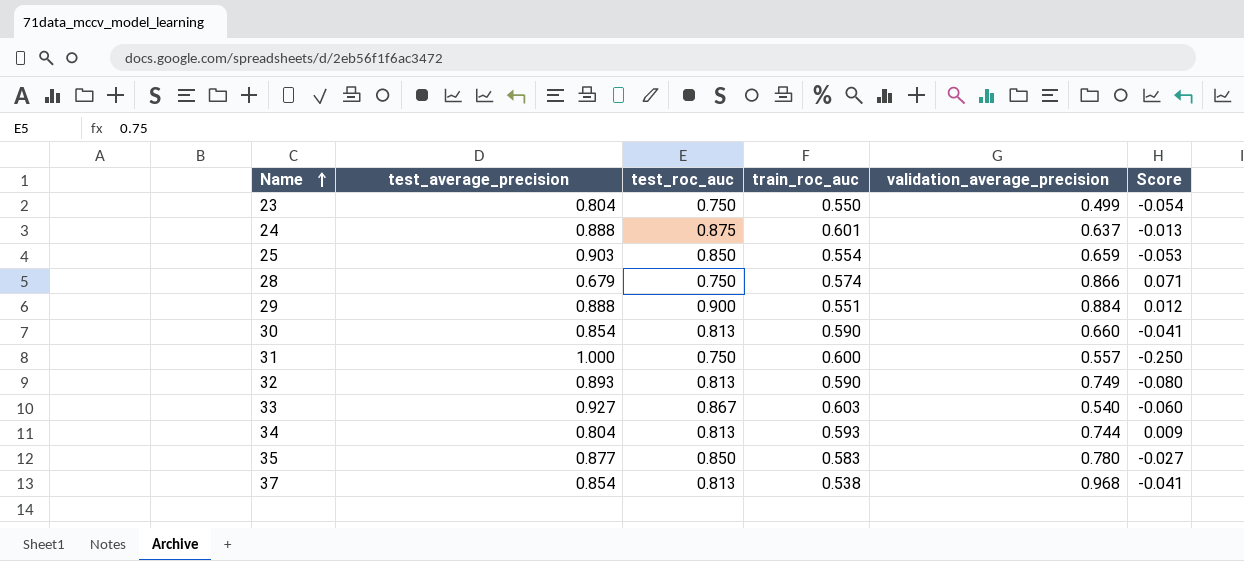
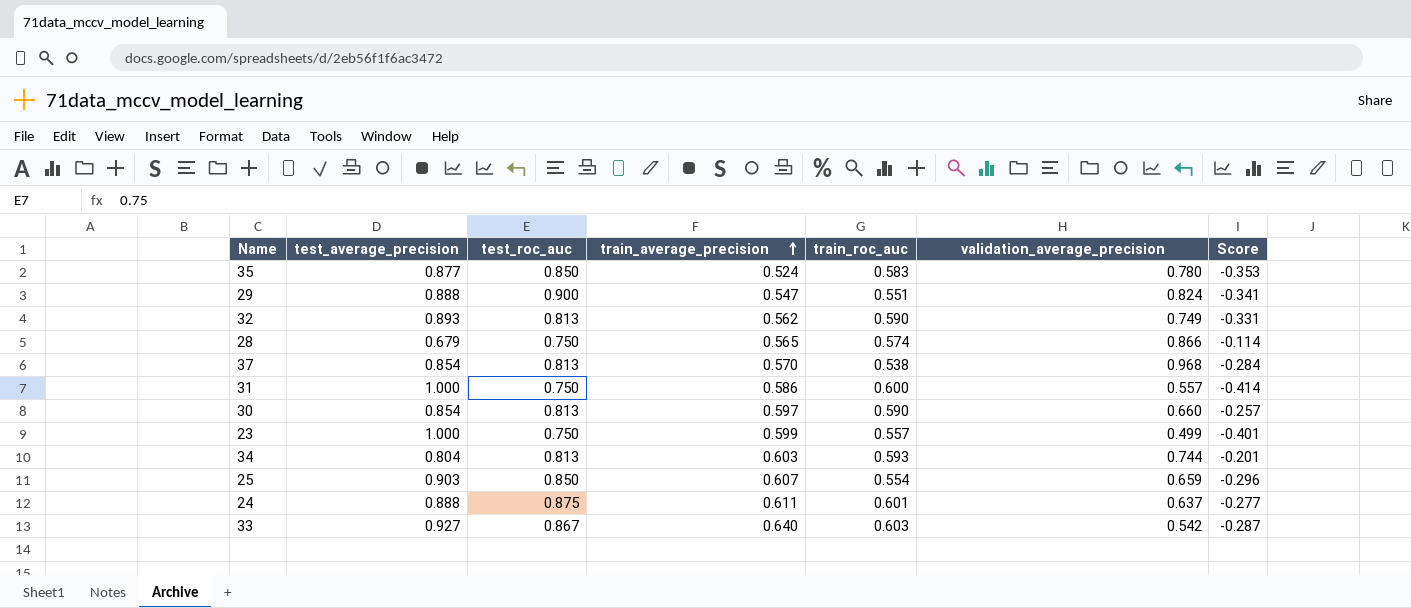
row order: Name ascending -> train_average_precision ascending
column train_average_precision | position: none -> 4
column Score | formula: [test_roc_auc] - [test_average_precision] -> [train_average_precision] - [test_average_precision]
29 | validation_average_precision: 0.884 -> 0.824
23 | test_average_precision: 0.804 -> 1.000
23 | train_roc_auc: 0.550 -> 0.557
33 | validation_average_precision: 0.540 -> 0.542

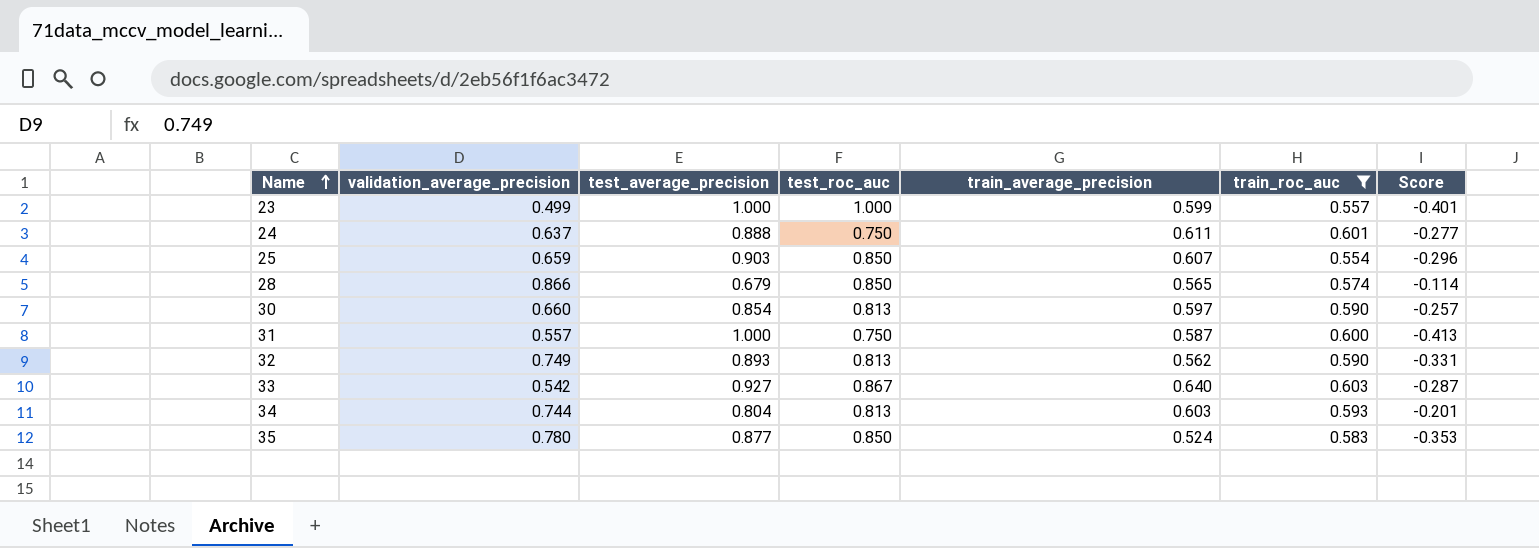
filter: none -> train_roc_auc >= 0.554
row order: train_average_precision ascending -> Name ascending
column validation_average_precision | position: 6 -> 2
23 | test_roc_auc: 0.750 -> 1.000
24 | test_roc_auc: 0.875 -> 0.750
28 | test_roc_auc: 0.750 -> 0.850
31 | train_average_precision: 0.586 -> 0.587
31 | Score: -0.414 -> -0.413

